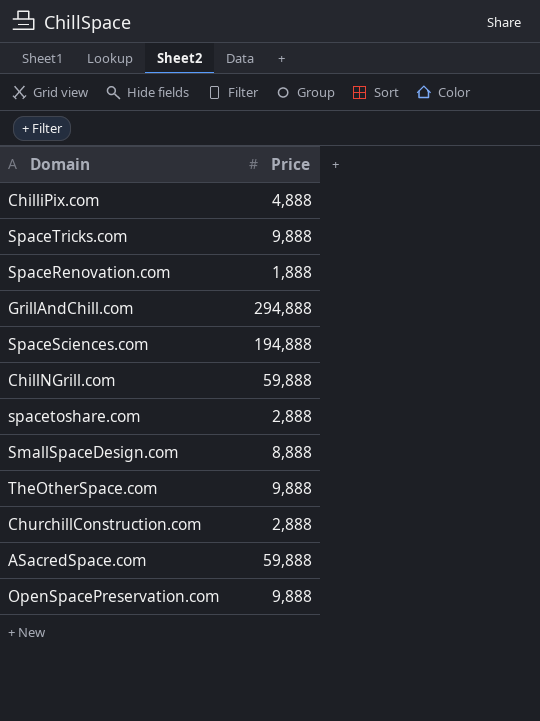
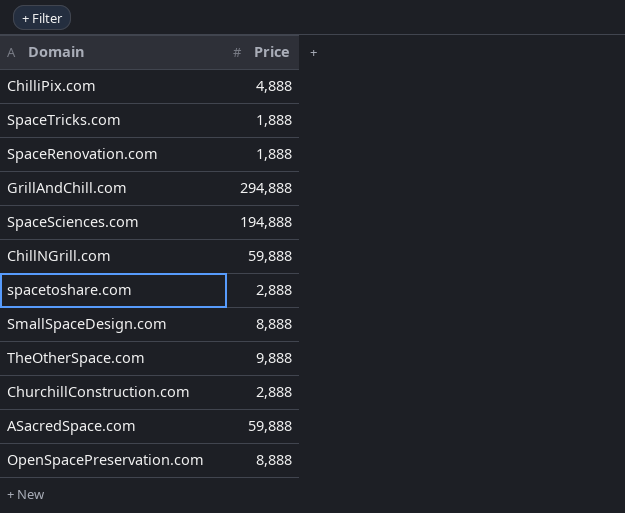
SpaceTricks.com | Price: 9,888 -> 1,888
OpenSpacePreservation.com | Price: 9,888 -> 8,888

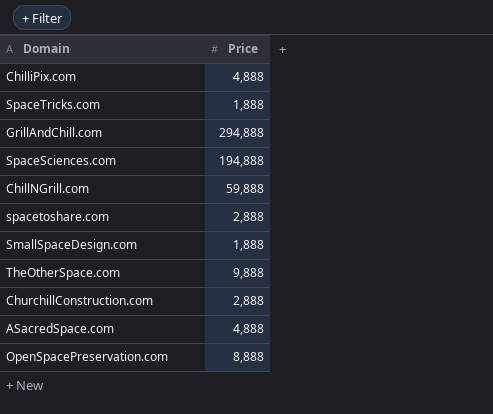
row SpaceRenovation.com: 1,888 -> none
SmallSpaceDesign.com | Price: 8,888 -> 1,888
ASacredSpace.com | Price: 59,888 -> 4,888

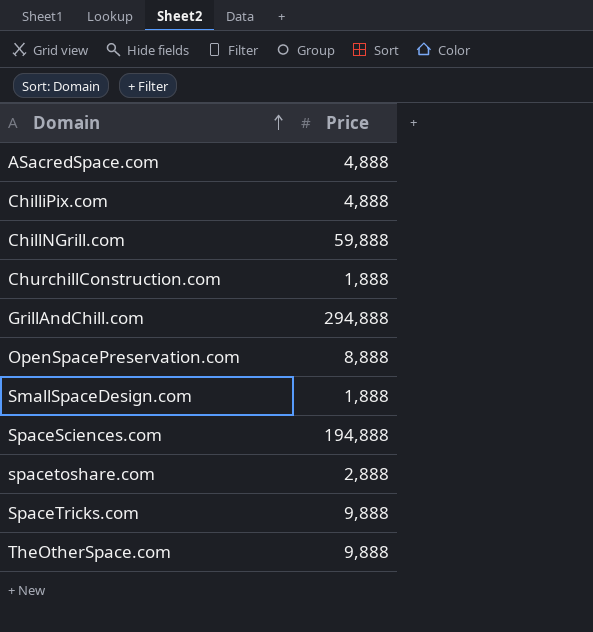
row order: none -> Domain ascending
ChurchillConstruction.com | Price: 2,888 -> 1,888
SpaceTricks.com | Price: 1,888 -> 9,888

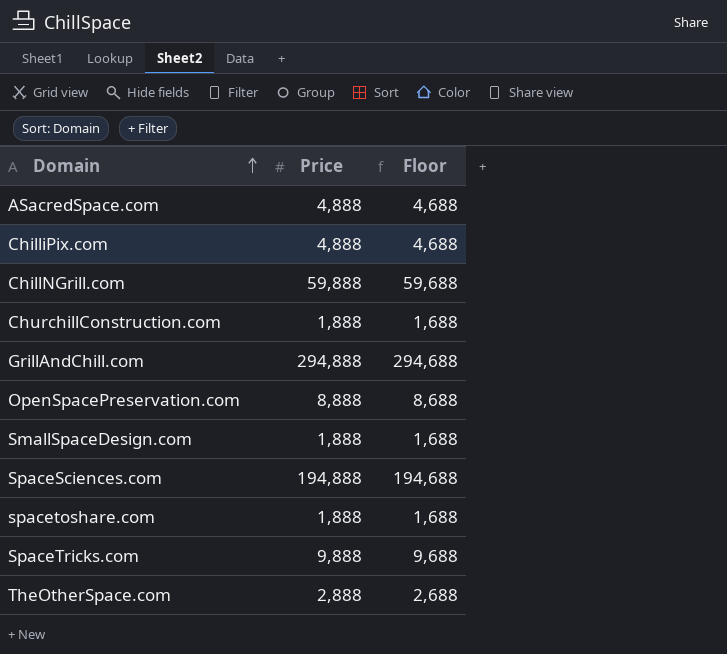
column Floor | formula: none -> [Price] - 200
spacetoshare.com | Price: 2,888 -> 1,888
TheOtherSpace.com | Price: 9,888 -> 2,888

